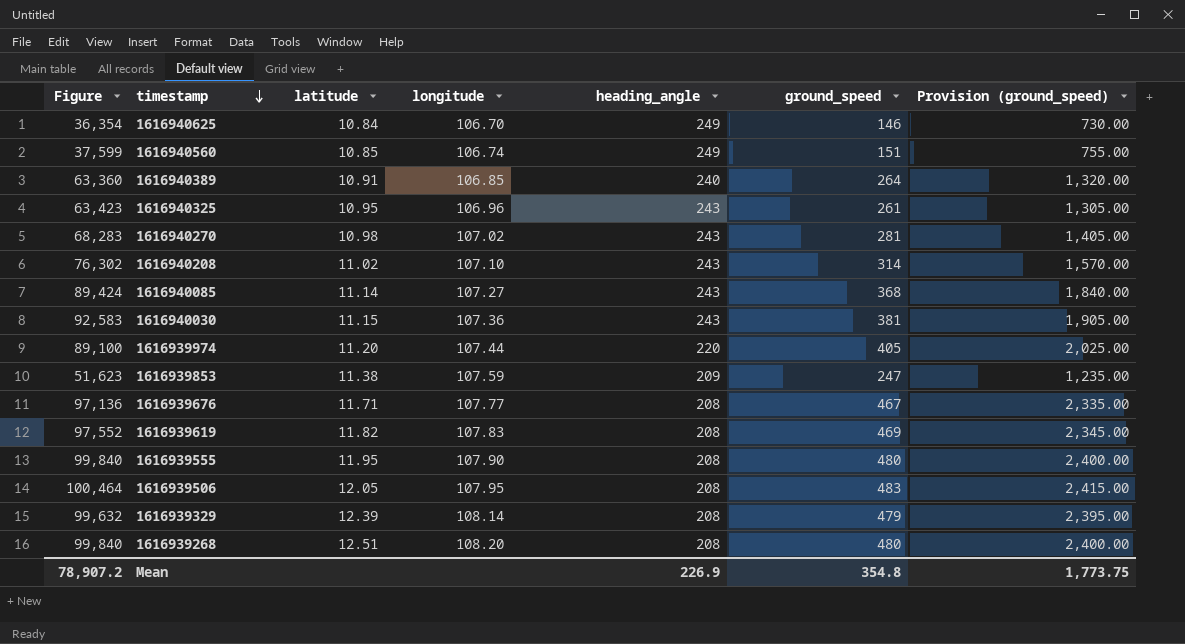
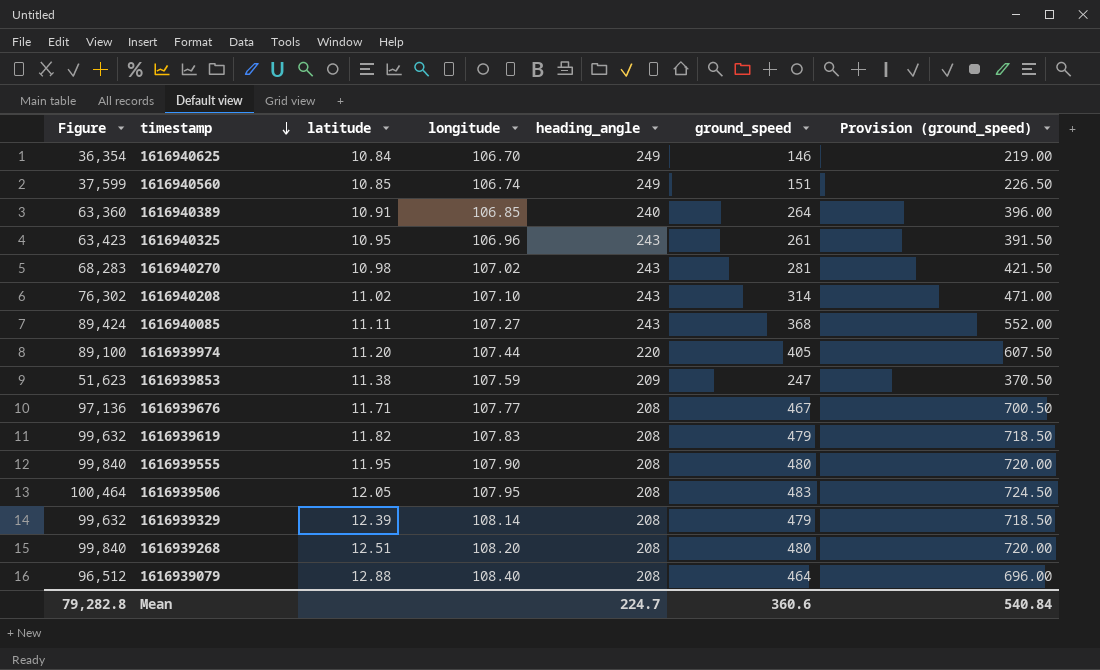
column Provision (ground_speed) | formula: [ground_speed] * 5 -> [ground_speed] * 1.5
row 1616940030: 92,583 | 11.15 | 107.36 | 243 | 381 | 1,905.00 -> none
1616940085 | latitude: 11.14 -> 11.11
1616939619 | Figure: 97,552 -> 99,632
1616939619 | ground_speed: 469 -> 479
row 1616939079: none -> 96,512 | 12.88 | 108.40 | 208 | 464 | 696.00
Mean | Figure: 78,907.2 -> 79,282.8
Mean | heading_angle: 226.9 -> 224.7
Mean | ground_speed: 354.8 -> 360.6
Mean | Provision (ground_speed): 1,773.75 -> 540.84

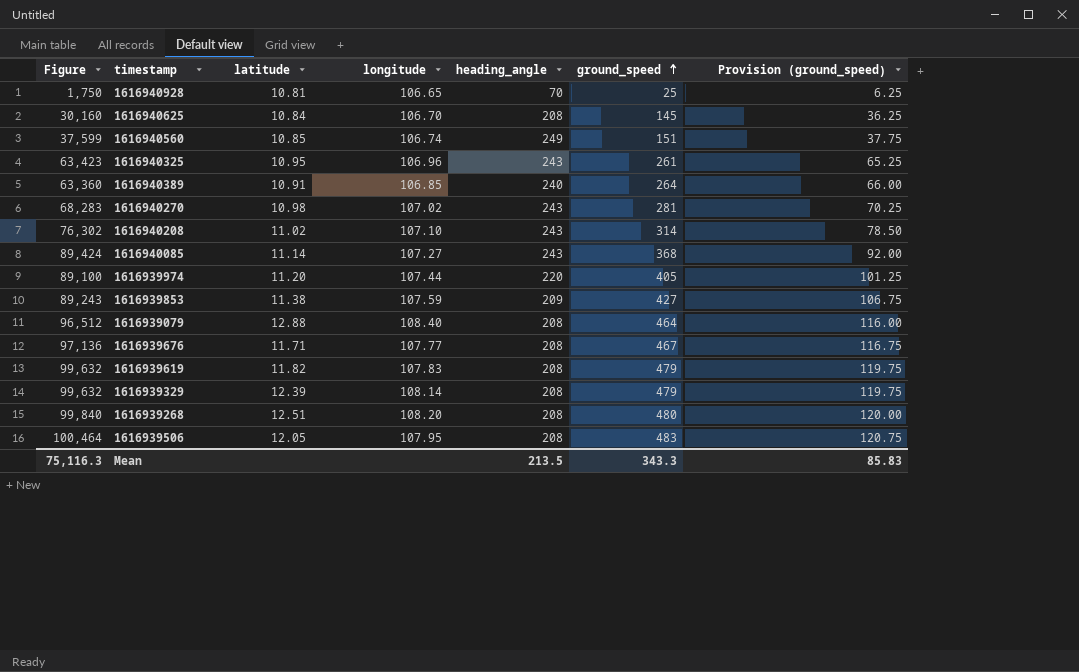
row order: timestamp descending -> ground_speed ascending
column Provision (ground_speed) | formula: [ground_speed] * 1.5 -> [ground_speed] * 0.25
row 1616939555: 99,840 | 11.95 | 107.90 | 208 | 480 | 720.00 -> none
row 1616940928: none -> 1,750 | 10.81 | 106.65 | 70 | 25 | 6.25
1616940625 | Figure: 36,354 -> 30,160
1616940625 | heading_angle: 249 -> 208
1616940625 | ground_speed: 146 -> 145
1616940085 | latitude: 11.11 -> 11.14
1616939853 | Figure: 51,623 -> 89,243
1616939853 | ground_speed: 247 -> 427
Mean | Figure: 79,282.8 -> 75,116.3
Mean | heading_angle: 224.7 -> 213.5
Mean | ground_speed: 360.6 -> 343.3
Mean | Provision (ground_speed): 540.84 -> 85.83

